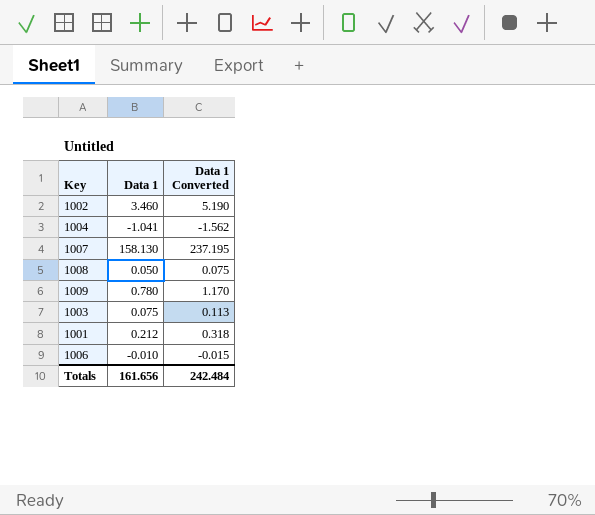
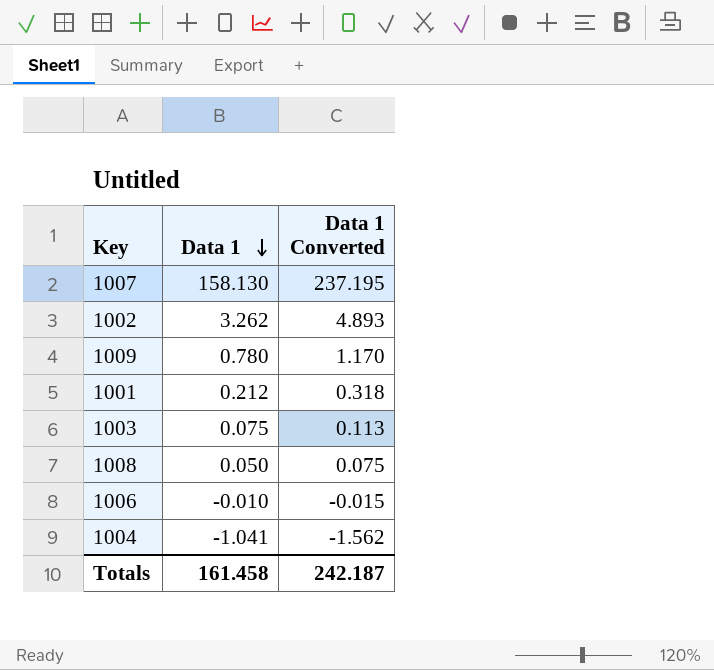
row order: none -> Data 1 descending
1002 | Data 1: 3.460 -> 3.262
1002 | Data 1 Converted: 5.190 -> 4.893
Totals | Data 1: 161.656 -> 161.458
Totals | Data 1 Converted: 242.484 -> 242.187

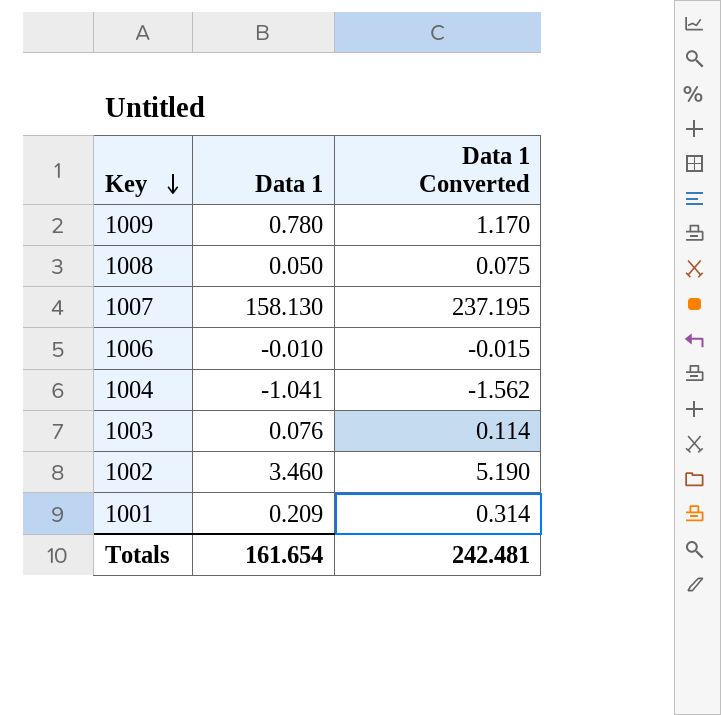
row order: Data 1 descending -> Key descending
1003 | Data 1: 0.075 -> 0.076
1003 | Data 1 Converted: 0.113 -> 0.114
1002 | Data 1: 3.262 -> 3.460
1002 | Data 1 Converted: 4.893 -> 5.190
1001 | Data 1: 0.212 -> 0.209
1001 | Data 1 Converted: 0.318 -> 0.314
Totals | Data 1: 161.458 -> 161.654
Totals | Data 1 Converted: 242.187 -> 242.481

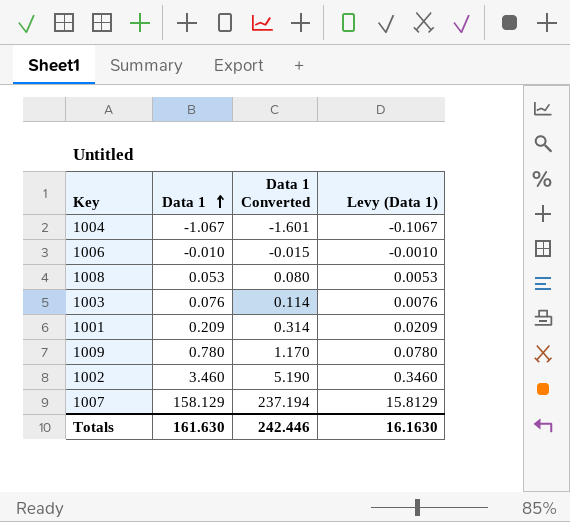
row order: Key descending -> Data 1 ascending
column Levy (Data 1) | formula: none -> [Data 1] * 0.1
1004 | Data 1: -1.041 -> -1.067
1004 | Data 1 Converted: -1.562 -> -1.601
1008 | Data 1: 0.050 -> 0.053
1008 | Data 1 Converted: 0.075 -> 0.080
1007 | Data 1: 158.130 -> 158.129
1007 | Data 1 Converted: 237.195 -> 237.194
Totals | Data 1: 161.654 -> 161.630
Totals | Data 1 Converted: 242.481 -> 242.446

